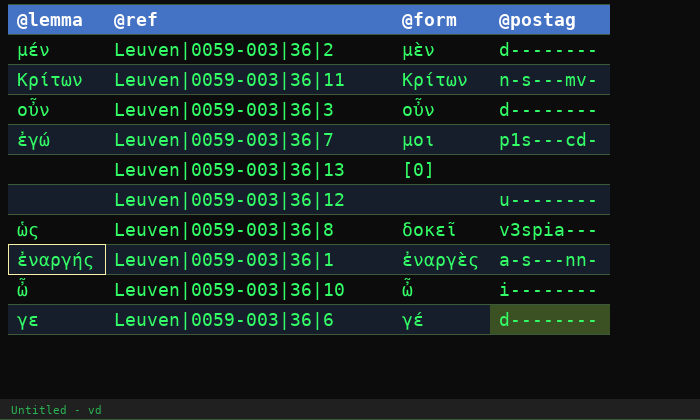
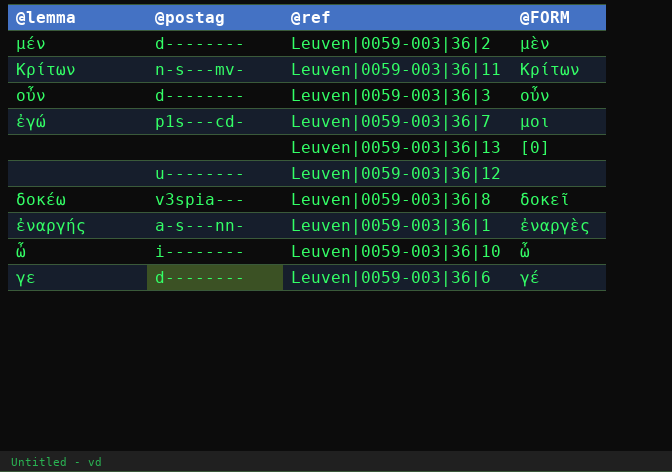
column @postag | position: 4 -> 2
column name: @form -> @FORM
Leuven|0059-003|36|8 | @lemma: ὡς -> δοκέω

